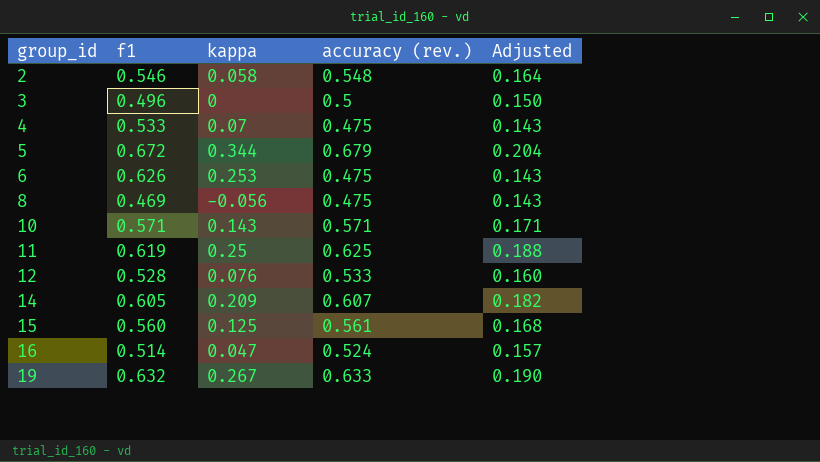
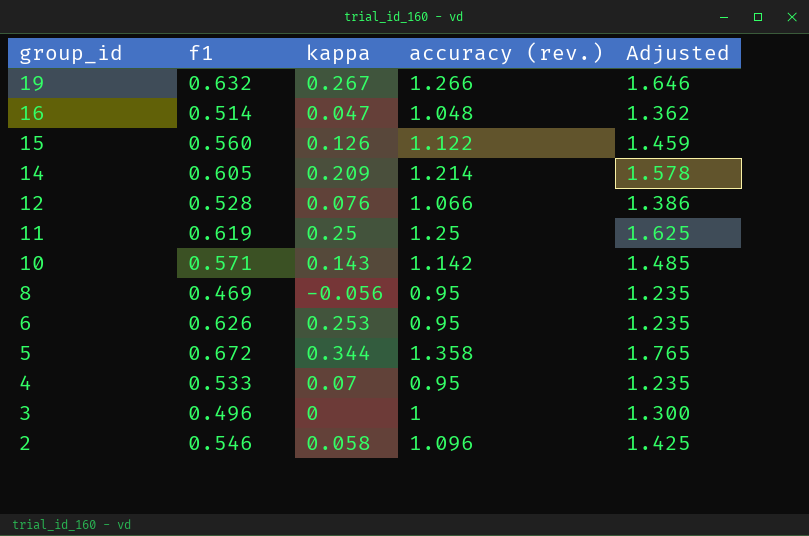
row order: group_id ascending -> group_id descending
column Adjusted | formula: [accuracy (rev.)] * 0.3 -> [accuracy (rev.)] * 1.3
19 | accuracy (rev.): 0.633 -> 1.266
16 | accuracy (rev.): 0.524 -> 1.048
15 | kappa: 0.125 -> 0.126
15 | accuracy (rev.): 0.561 -> 1.122
14 | accuracy (rev.): 0.607 -> 1.214
12 | accuracy (rev.): 0.533 -> 1.066
11 | accuracy (rev.): 0.625 -> 1.25
10 | accuracy (rev.): 0.571 -> 1.142
8 | accuracy (rev.): 0.475 -> 0.95
6 | accuracy (rev.): 0.475 -> 0.95
5 | accuracy (rev.): 0.679 -> 1.358
4 | accuracy (rev.): 0.475 -> 0.95
3 | accuracy (rev.): 0.5 -> 1
2 | accuracy (rev.): 0.548 -> 1.096

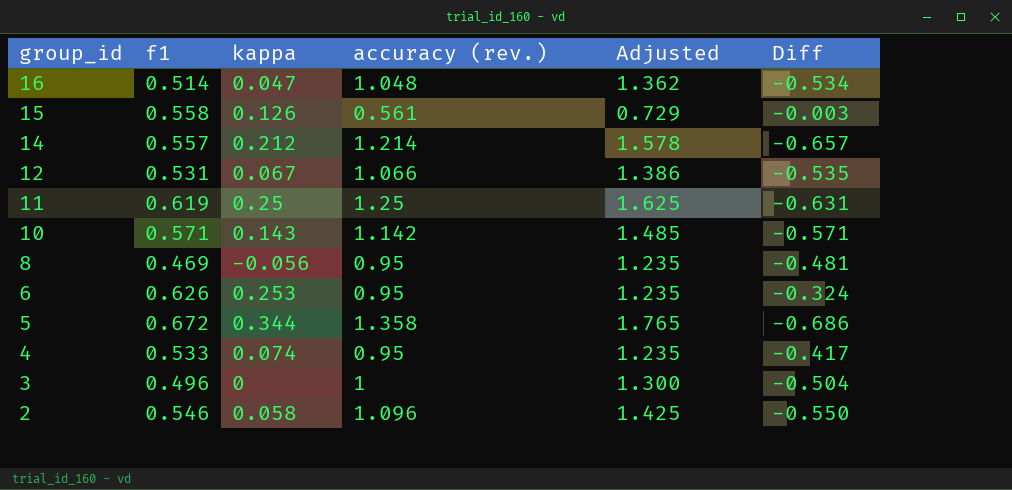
column Diff | formula: none -> [f1] - [accuracy (rev.)]
row 19: 0.632 | 0.267 | 1.266 | 1.646 -> none
15 | f1: 0.560 -> 0.558
15 | accuracy (rev.): 1.122 -> 0.561
15 | Adjusted: 1.459 -> 0.729
14 | f1: 0.605 -> 0.557
14 | kappa: 0.209 -> 0.212
12 | f1: 0.528 -> 0.531
12 | kappa: 0.076 -> 0.067
4 | kappa: 0.07 -> 0.074

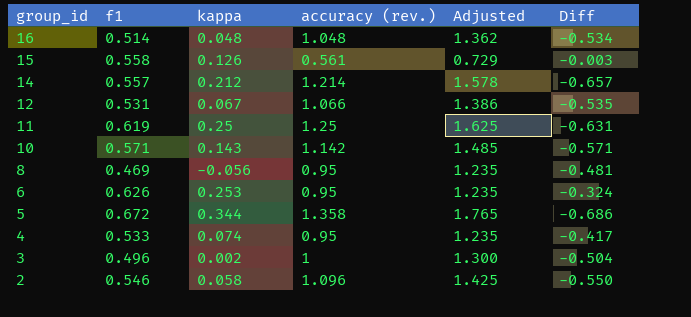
16 | kappa: 0.047 -> 0.048
3 | kappa: 0 -> 0.002

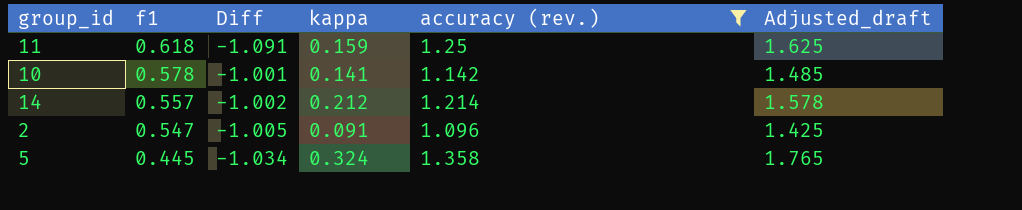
filter: none -> accuracy (rev.) >= 1.096
row order: group_id descending -> f1 descending
column Diff | formula: [f1] - [accuracy (rev.)] -> [kappa] - [accuracy (rev.)]
column Diff | position: 6 -> 3
column name: Adjusted -> Adjusted_draft
11 | f1: 0.619 -> 0.618
11 | kappa: 0.25 -> 0.159
10 | f1: 0.571 -> 0.578
10 | kappa: 0.143 -> 0.141
2 | f1: 0.546 -> 0.547
2 | kappa: 0.058 -> 0.091
5 | f1: 0.672 -> 0.445
5 | kappa: 0.344 -> 0.324

